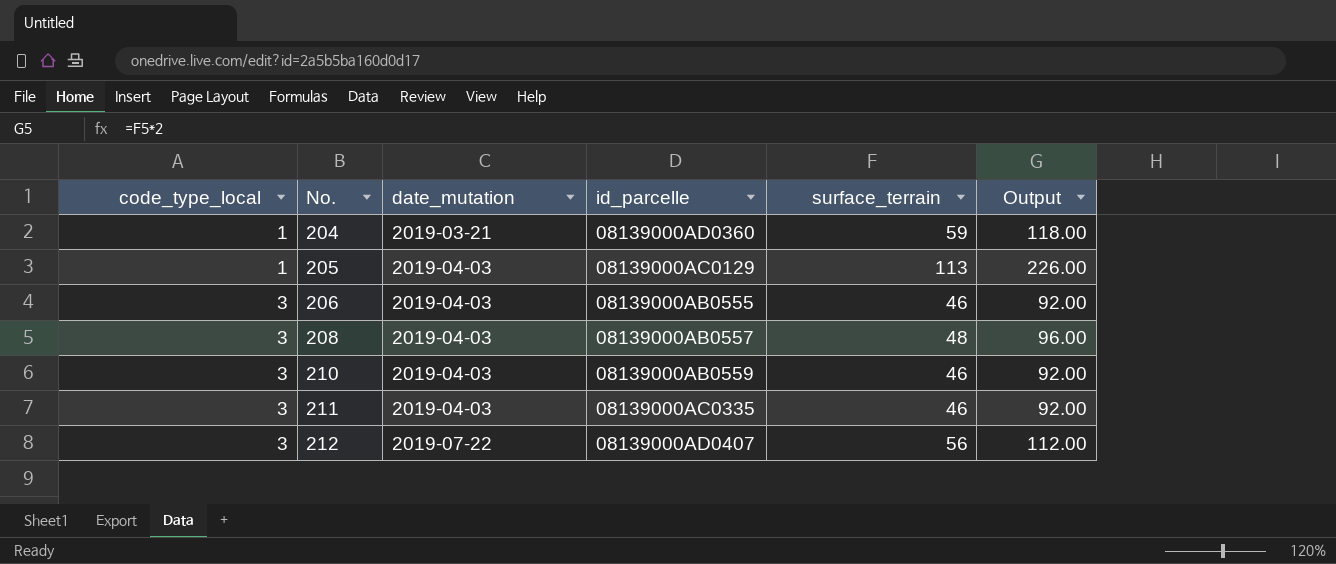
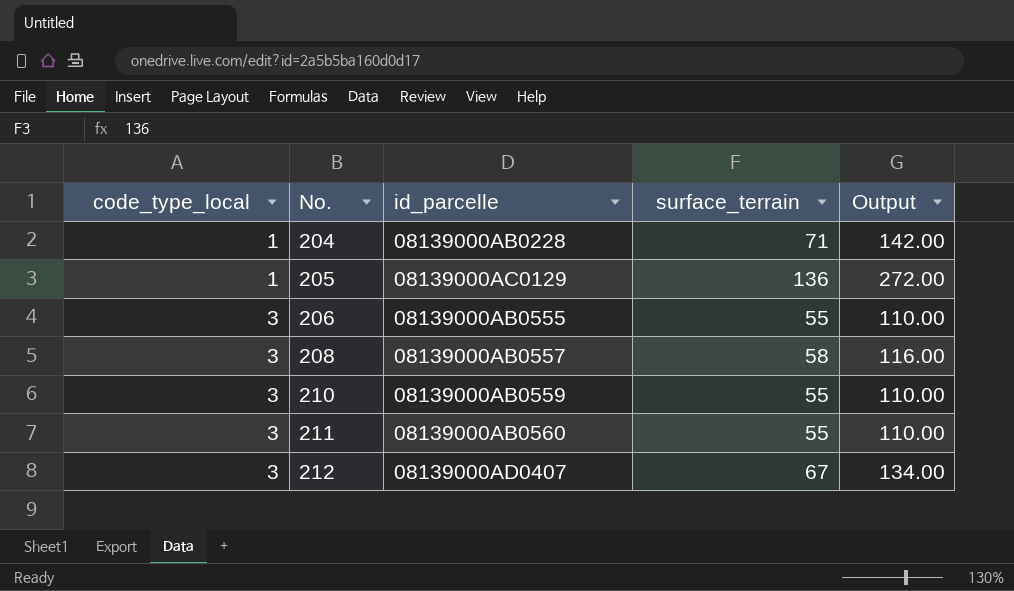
column date_mutation | position: 3 -> none
204 | id_parcelle: 08139000AD0360 -> 08139000AB0228
204 | surface_terrain: 59 -> 71
204 | Output: 118.00 -> 142.00
205 | surface_terrain: 113 -> 136
205 | Output: 226.00 -> 272.00
206 | surface_terrain: 46 -> 55
206 | Output: 92.00 -> 110.00
208 | surface_terrain: 48 -> 58
208 | Output: 96.00 -> 116.00
210 | surface_terrain: 46 -> 55
210 | Output: 92.00 -> 110.00
211 | id_parcelle: 08139000AC0335 -> 08139000AB0560
211 | surface_terrain: 46 -> 55
211 | Output: 92.00 -> 110.00
212 | surface_terrain: 56 -> 67
212 | Output: 112.00 -> 134.00

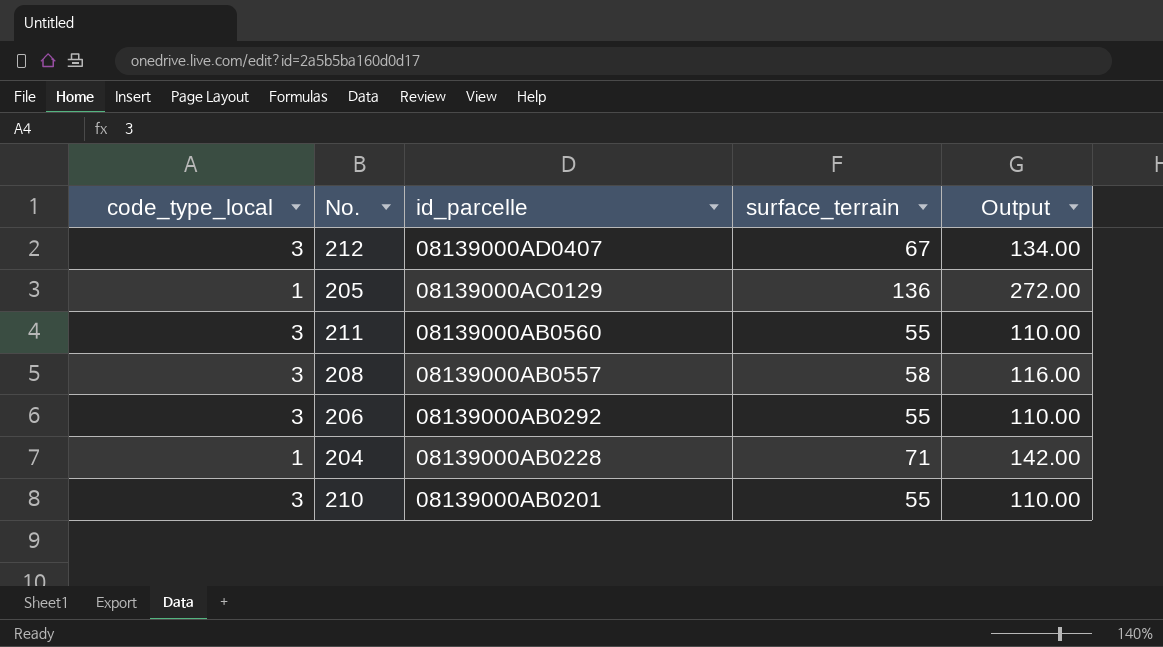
row order: code_type_local ascending -> id_parcelle descending
206 | id_parcelle: 08139000AB0555 -> 08139000AB0292
210 | id_parcelle: 08139000AB0559 -> 08139000AB0201

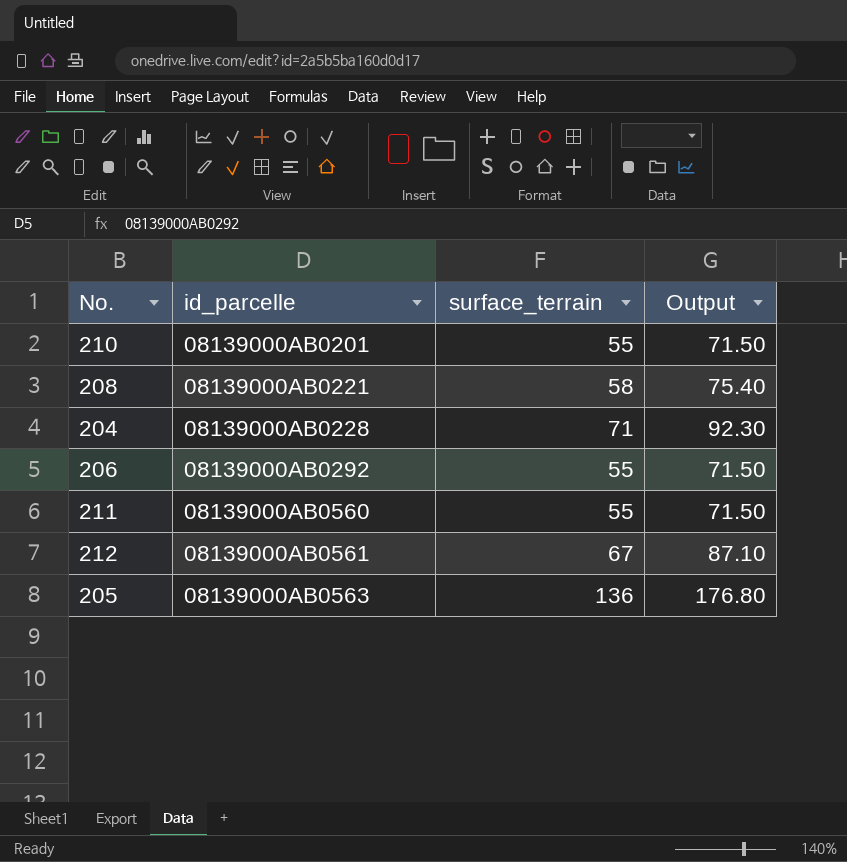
row order: id_parcelle descending -> id_parcelle ascending
column code_type_local | position: 1 -> none
column Output | formula: [surface_terrain] * 2 -> [surface_terrain] * 1.3
208 | id_parcelle: 08139000AB0557 -> 08139000AB0221
212 | id_parcelle: 08139000AD0407 -> 08139000AB0561
205 | id_parcelle: 08139000AC0129 -> 08139000AB0563

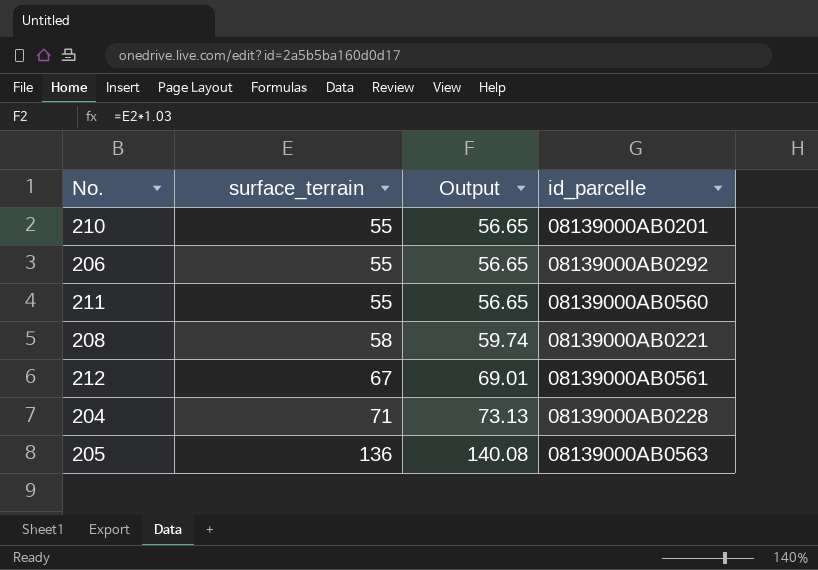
row order: id_parcelle ascending -> surface_terrain ascending
column Output | formula: [surface_terrain] * 1.3 -> [surface_terrain] * 1.03
column id_parcelle | position: 2 -> 4

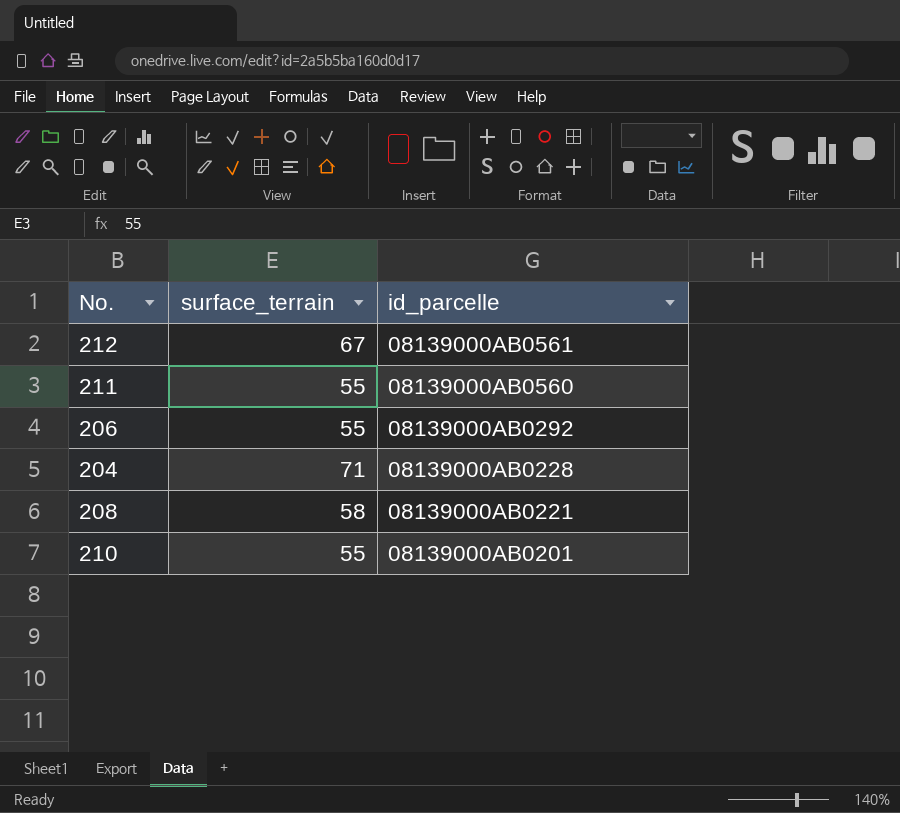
row order: surface_terrain ascending -> id_parcelle descending
column Output | formula: [surface_terrain] * 1.03 -> none
row 205: 136 | 140.08 | 08139000AB0563 -> none

